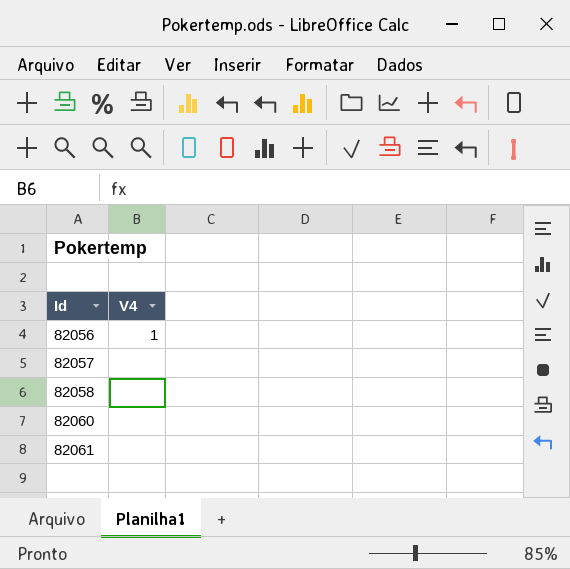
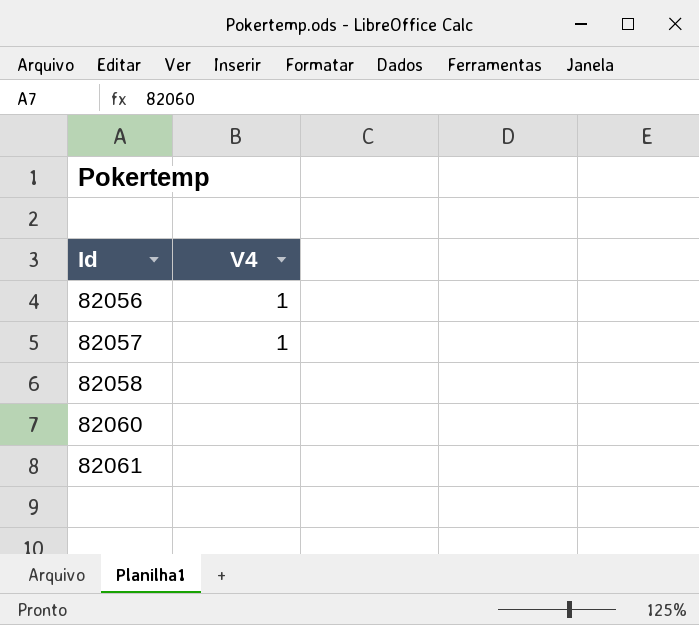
82057 | V4: none -> 1

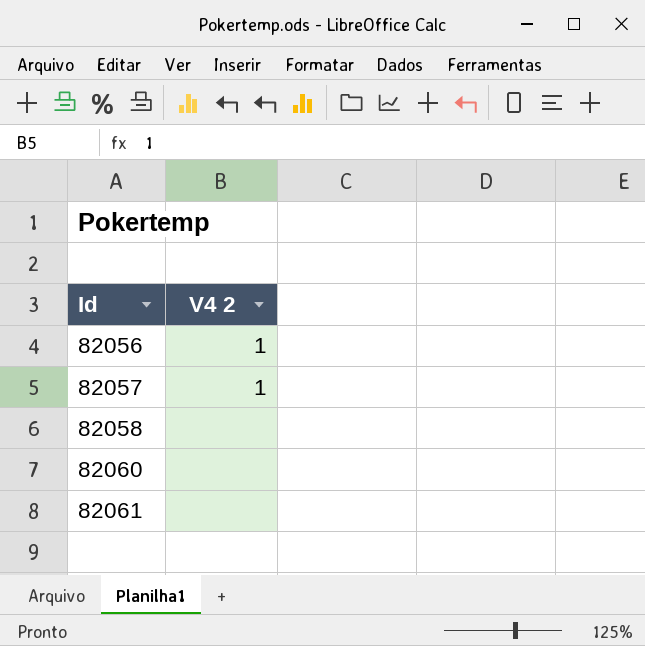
column name: V4 -> V4 2

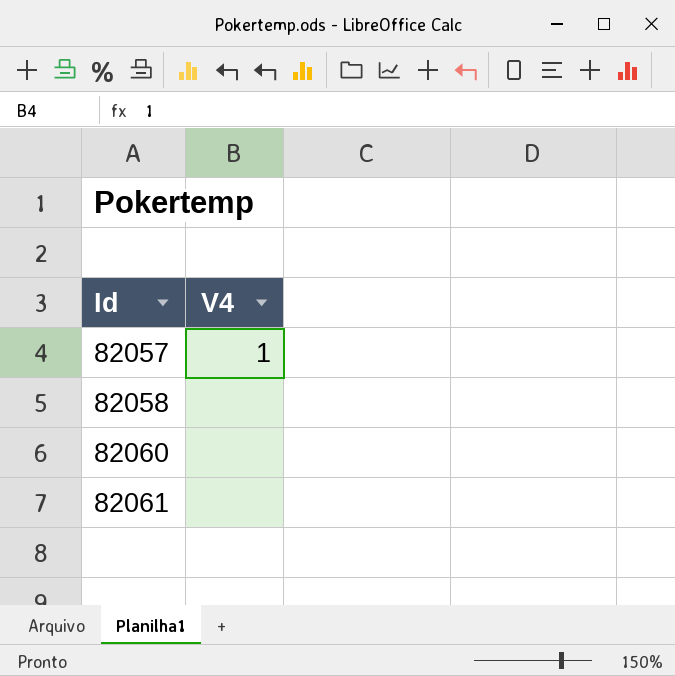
column name: V4 2 -> V4
row 82056: 1 -> none

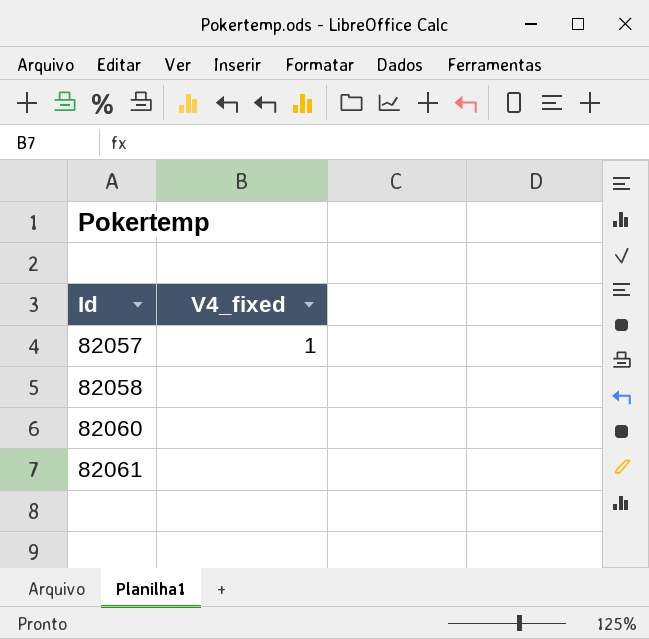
column name: V4 -> V4_fixed

